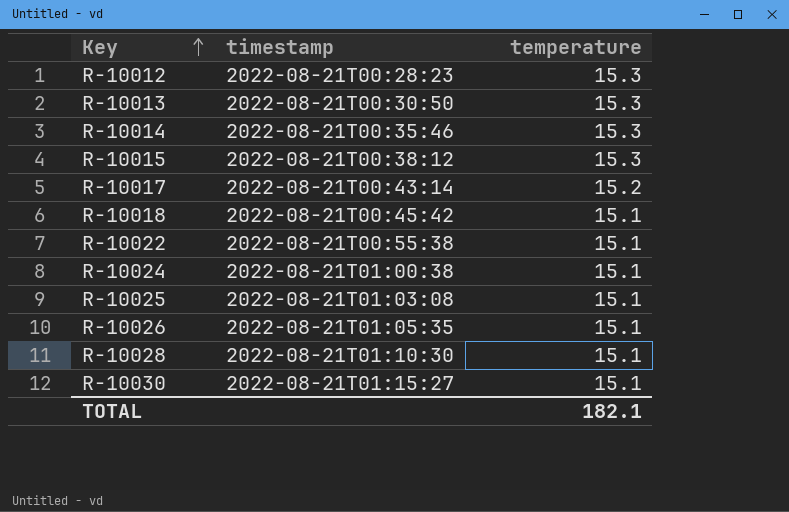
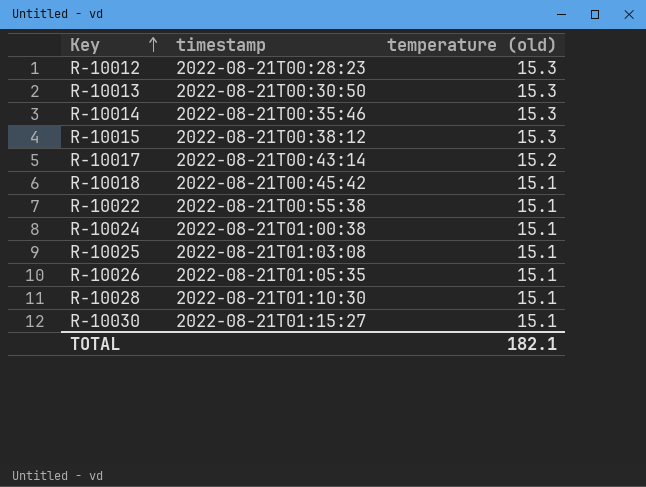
column name: temperature -> temperature (old)

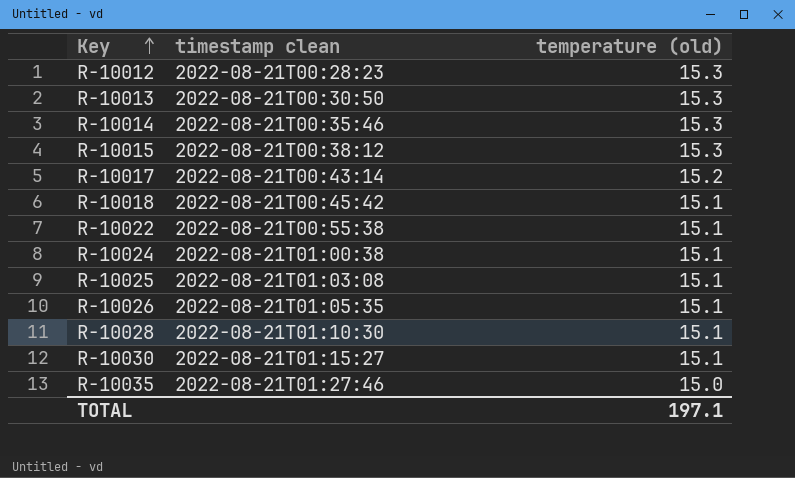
column name: timestamp -> timestamp clean
row R-10035: none -> 2022-08-21T01:27:46 | 15.0
TOTAL | temperature (old): 182.1 -> 197.1

